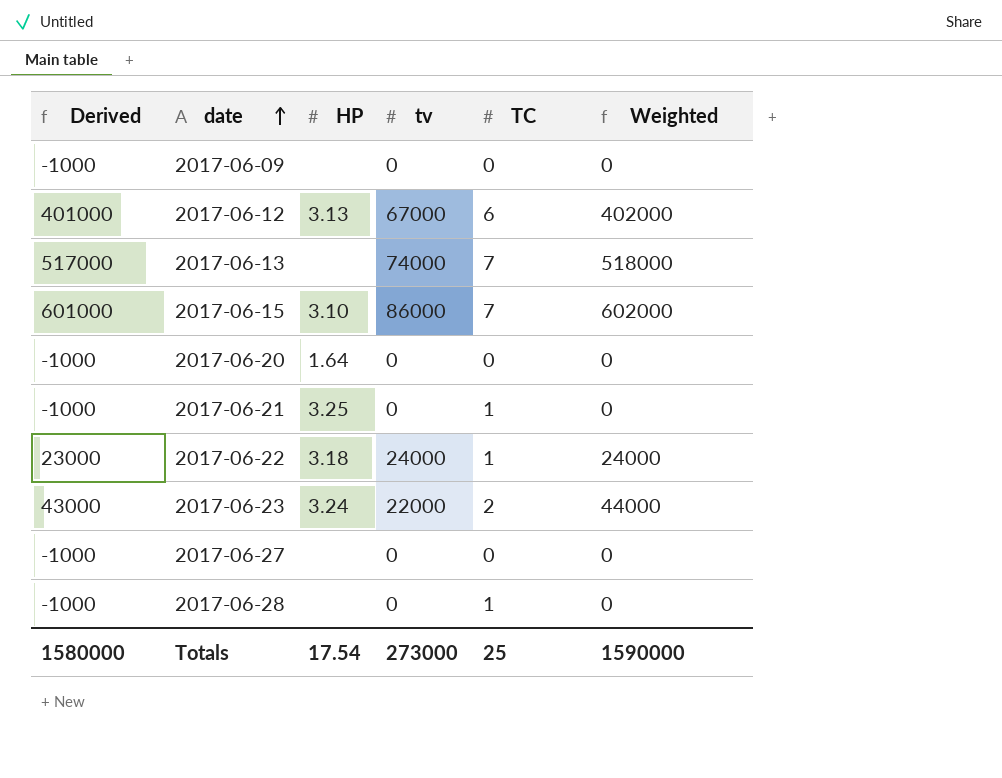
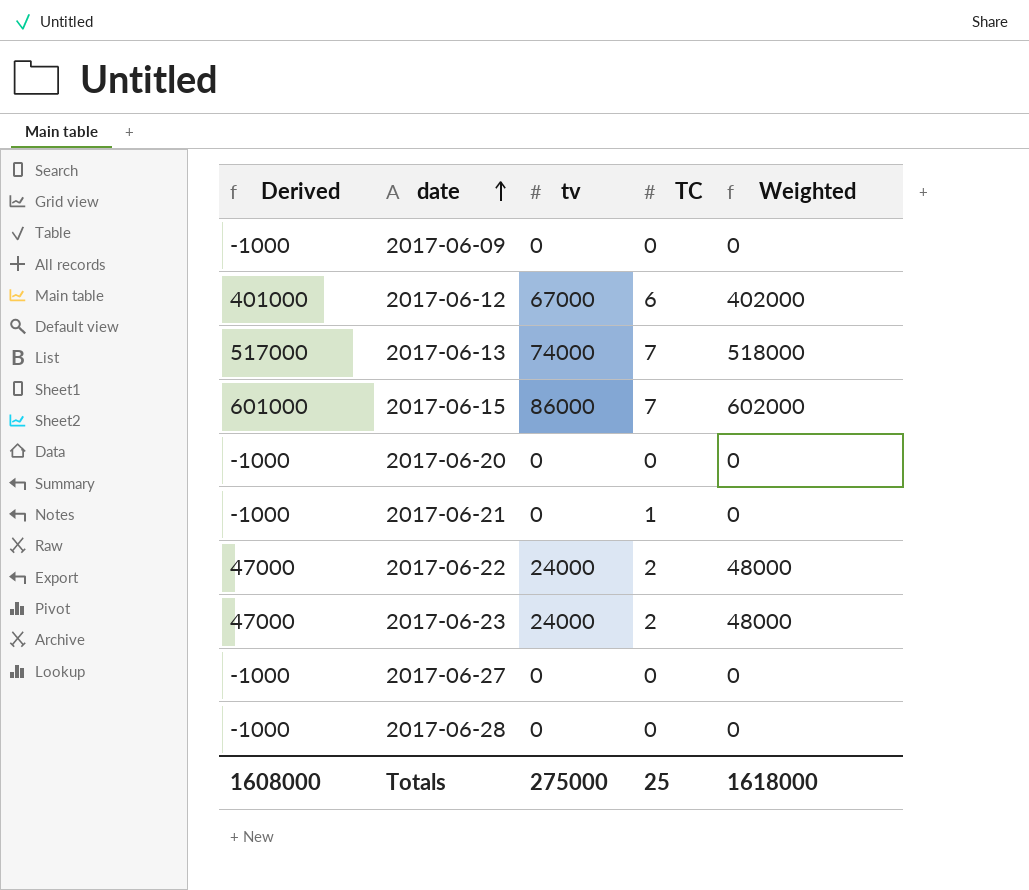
column HP | position: 3 -> none
2017-06-22 | Derived: 23000 -> 47000
2017-06-22 | TC: 1 -> 2
2017-06-22 | Weighted: 24000 -> 48000
2017-06-23 | Derived: 43000 -> 47000
2017-06-23 | tv: 22000 -> 24000
2017-06-23 | Weighted: 44000 -> 48000
2017-06-28 | TC: 1 -> 0
Totals | Derived: 1580000 -> 1608000
Totals | tv: 273000 -> 275000
Totals | Weighted: 1590000 -> 1618000

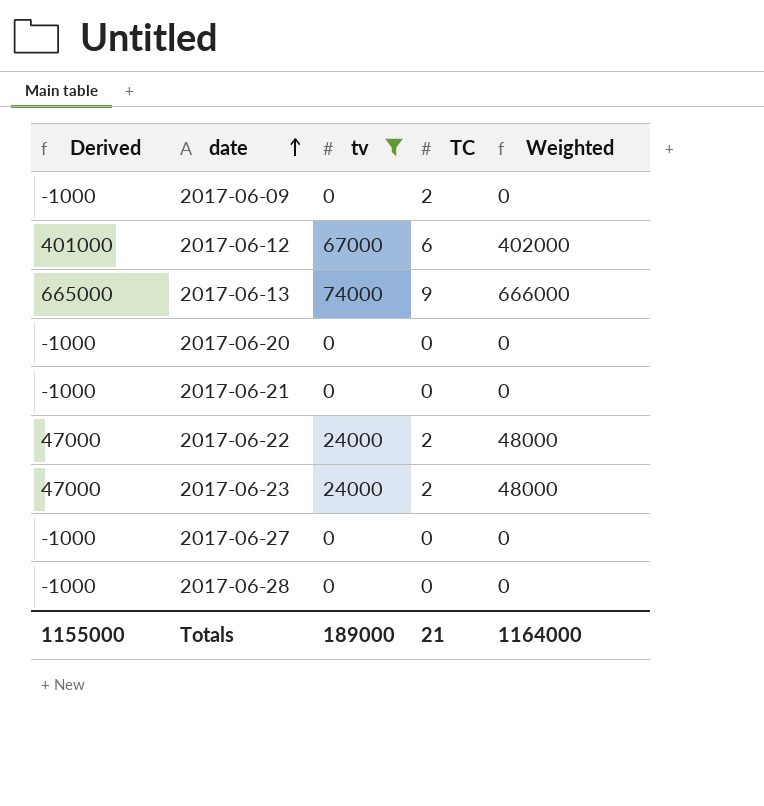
filter: none -> tv != 86000
2017-06-09 | TC: 0 -> 2
2017-06-13 | Derived: 517000 -> 665000
2017-06-13 | TC: 7 -> 9
2017-06-13 | Weighted: 518000 -> 666000
2017-06-21 | TC: 1 -> 0
Totals | Derived: 1608000 -> 1155000
Totals | tv: 275000 -> 189000
Totals | TC: 25 -> 21
Totals | Weighted: 1618000 -> 1164000

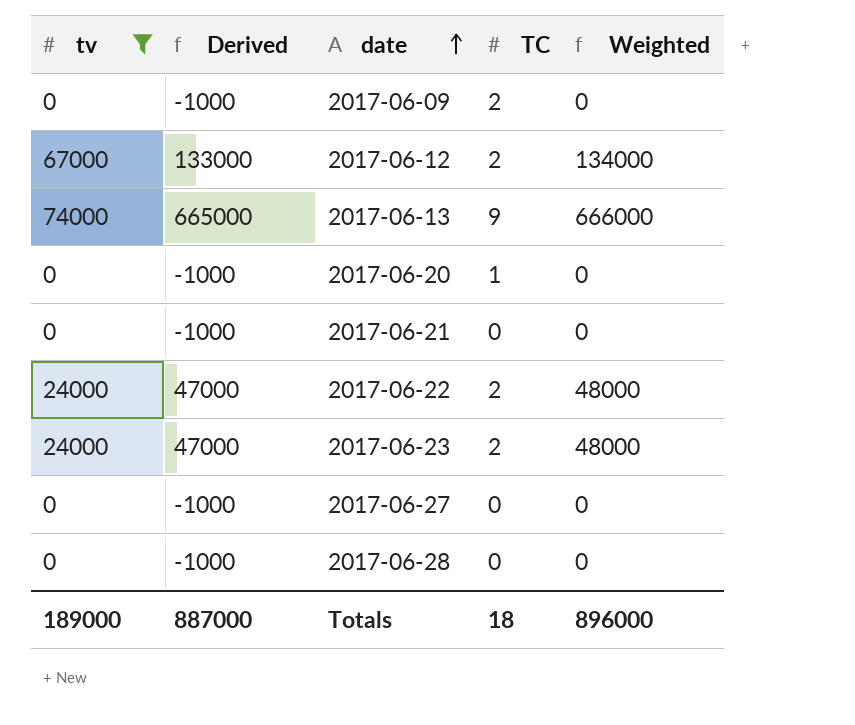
column tv | position: 3 -> 1
2017-06-12 | Derived: 401000 -> 133000
2017-06-12 | TC: 6 -> 2
2017-06-12 | Weighted: 402000 -> 134000
2017-06-20 | TC: 0 -> 1
Totals | Derived: 1155000 -> 887000
Totals | TC: 21 -> 18
Totals | Weighted: 1164000 -> 896000

